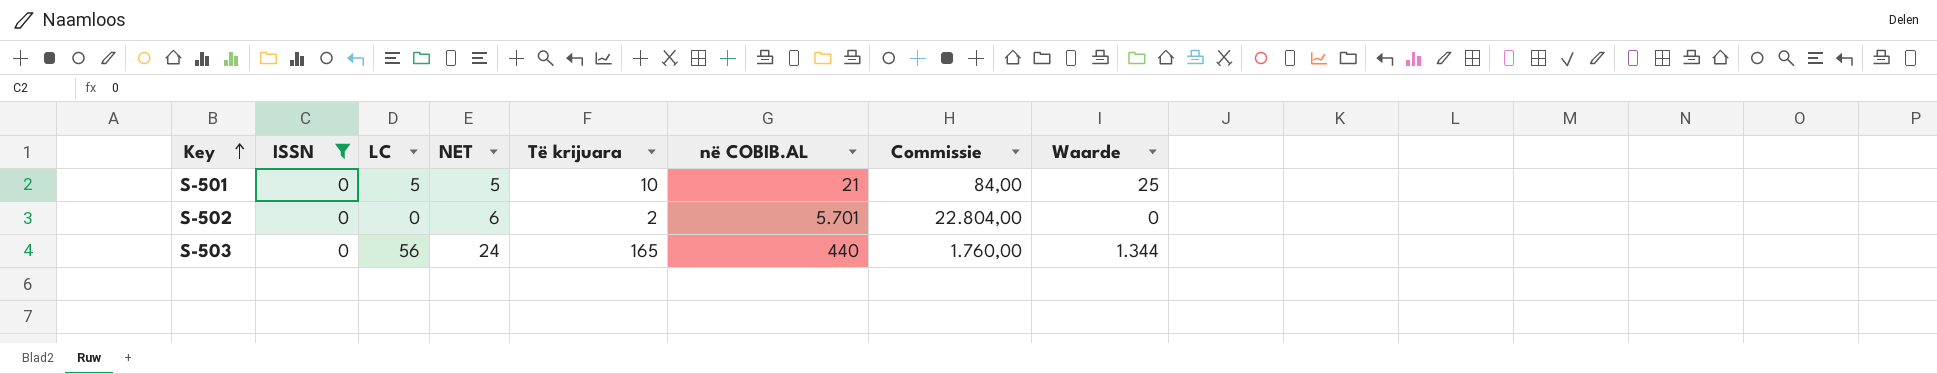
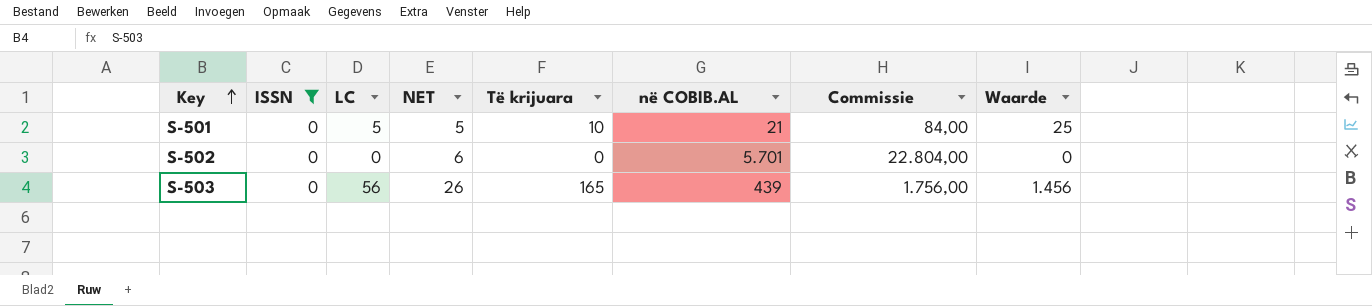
S-502 | Të krijuara: 2 -> 0
S-503 | NET: 24 -> 26
S-503 | në COBIB.AL: 440 -> 439
S-503 | Commissie: 1.760,00 -> 1.756,00
S-503 | Waarde: 1.344 -> 1.456

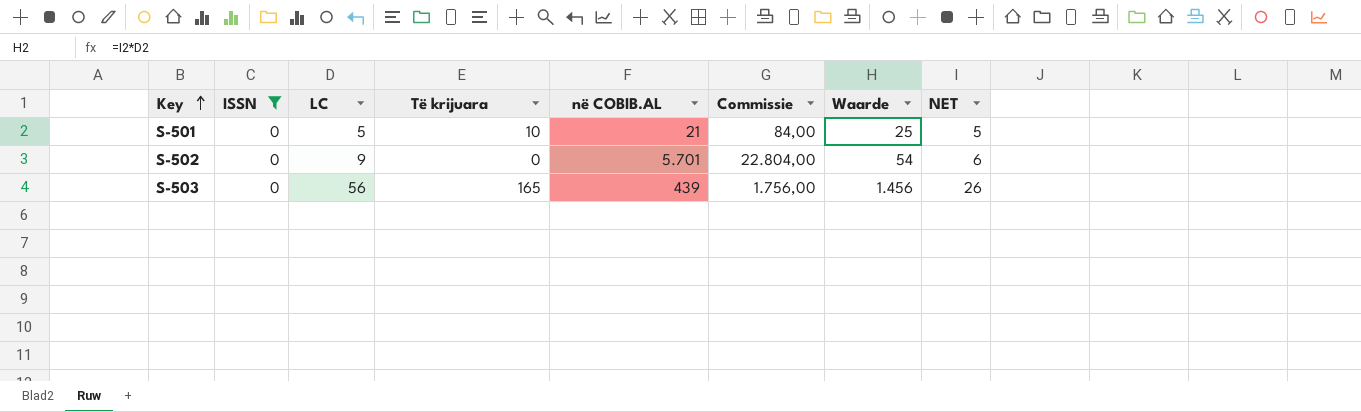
column NET | position: 4 -> 8
S-502 | LC: 0 -> 9
S-502 | Waarde: 0 -> 54

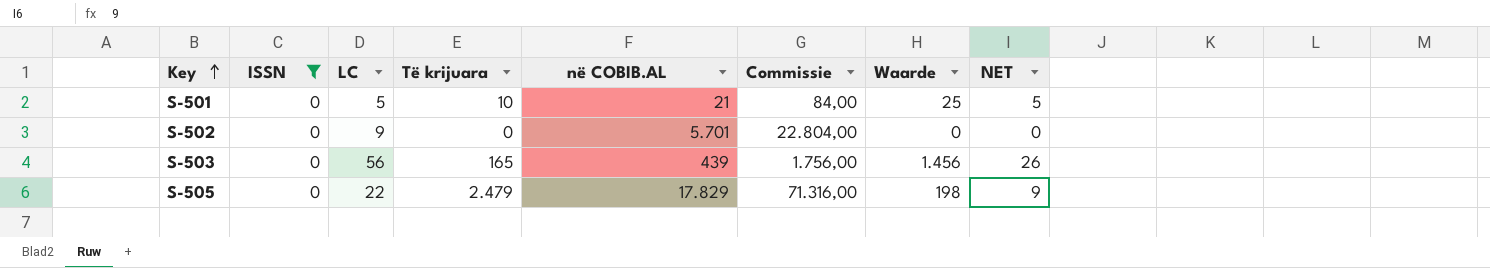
S-502 | Waarde: 54 -> 0
S-502 | NET: 6 -> 0
row S-505: none -> 0 | 22 | 2.479 | 17.829 | 71.316,00 | 198 | 9

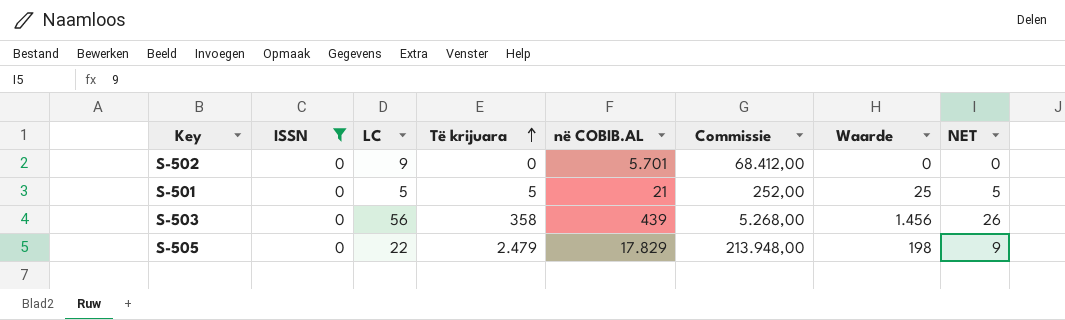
row order: Key ascending -> Të krijuara ascending
column Commissie | formula: [në COBIB.AL] * 4 -> [në COBIB.AL] * 12
S-501 | Të krijuara: 10 -> 5
S-503 | Të krijuara: 165 -> 358

